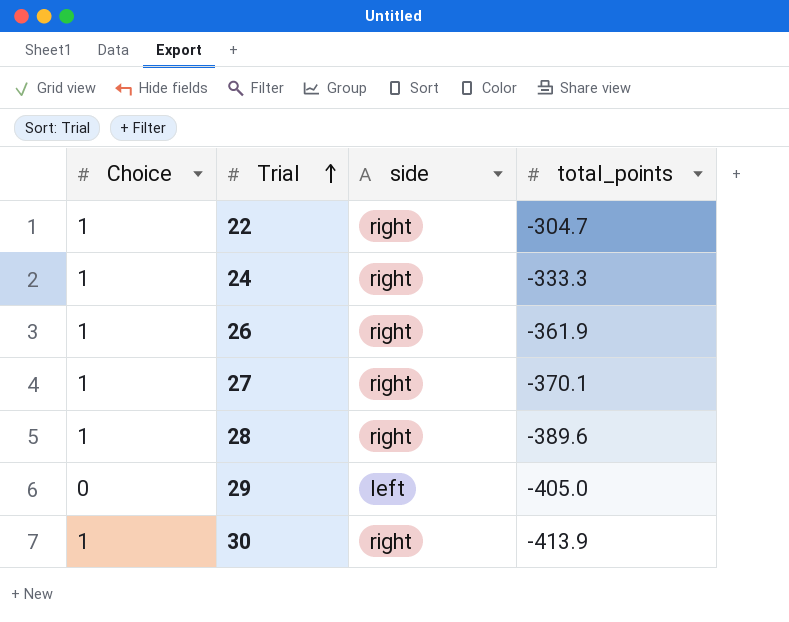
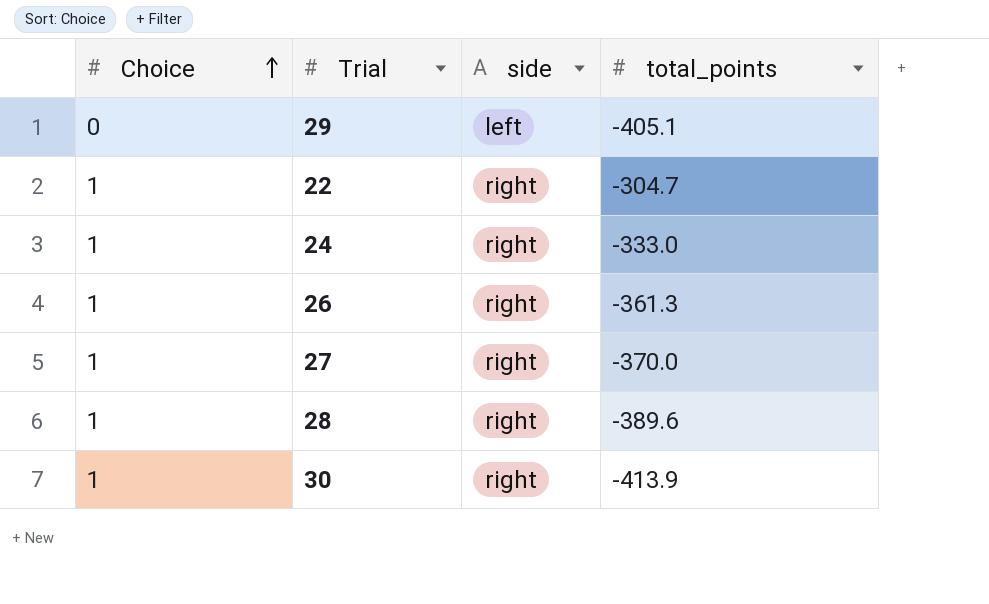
row order: Trial ascending -> Choice ascending
29 | total_points: -405.0 -> -405.1
24 | total_points: -333.3 -> -333.0
26 | total_points: -361.9 -> -361.3
27 | total_points: -370.1 -> -370.0

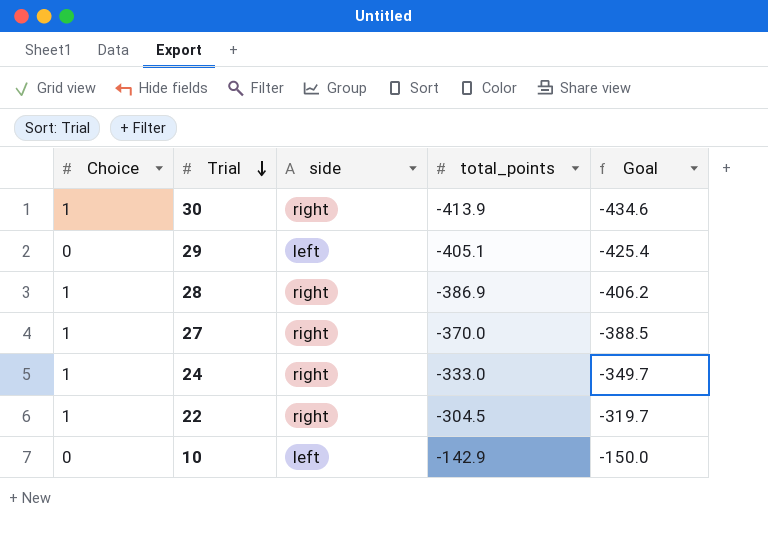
row order: Choice ascending -> Trial descending
column Goal | formula: none -> [total_points] * 1.05
row 26: 1 | right | -361.3 -> none
28 | total_points: -389.6 -> -386.9
22 | total_points: -304.7 -> -304.5
row 10: none -> 0 | left | -142.9 | -150.0

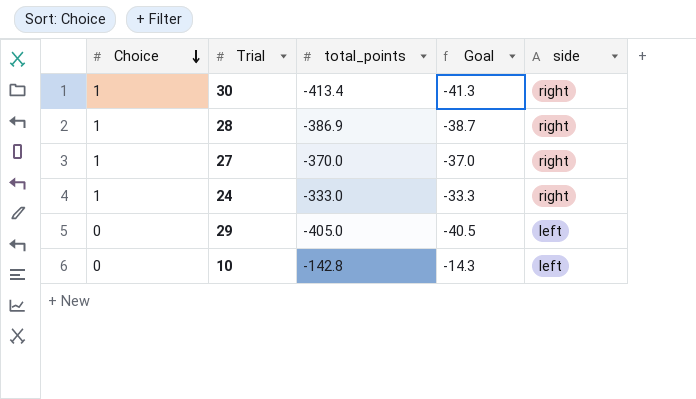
row order: Trial descending -> Choice descending
column Goal | formula: [total_points] * 1.05 -> [total_points] * 0.1
column side | position: 3 -> 5
row 22: 1 | right | -304.5 | -319.7 -> none
30 | total_points: -413.9 -> -413.4
29 | total_points: -405.1 -> -405.0
10 | total_points: -142.9 -> -142.8

